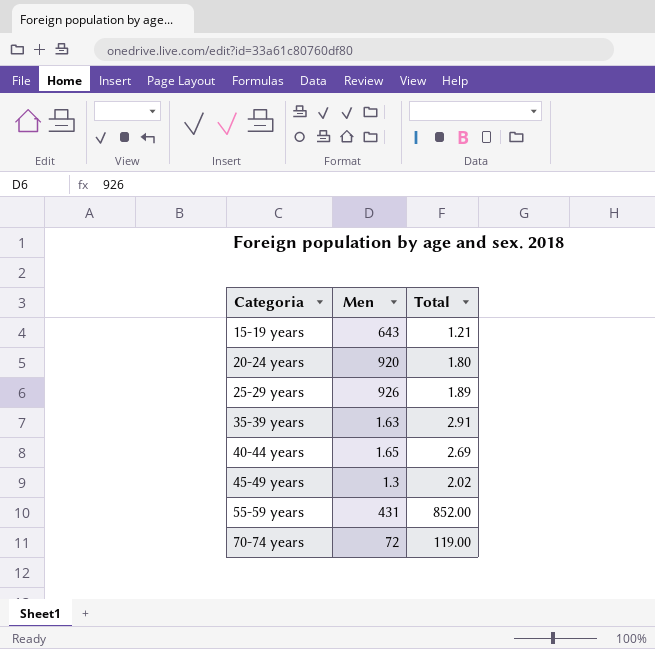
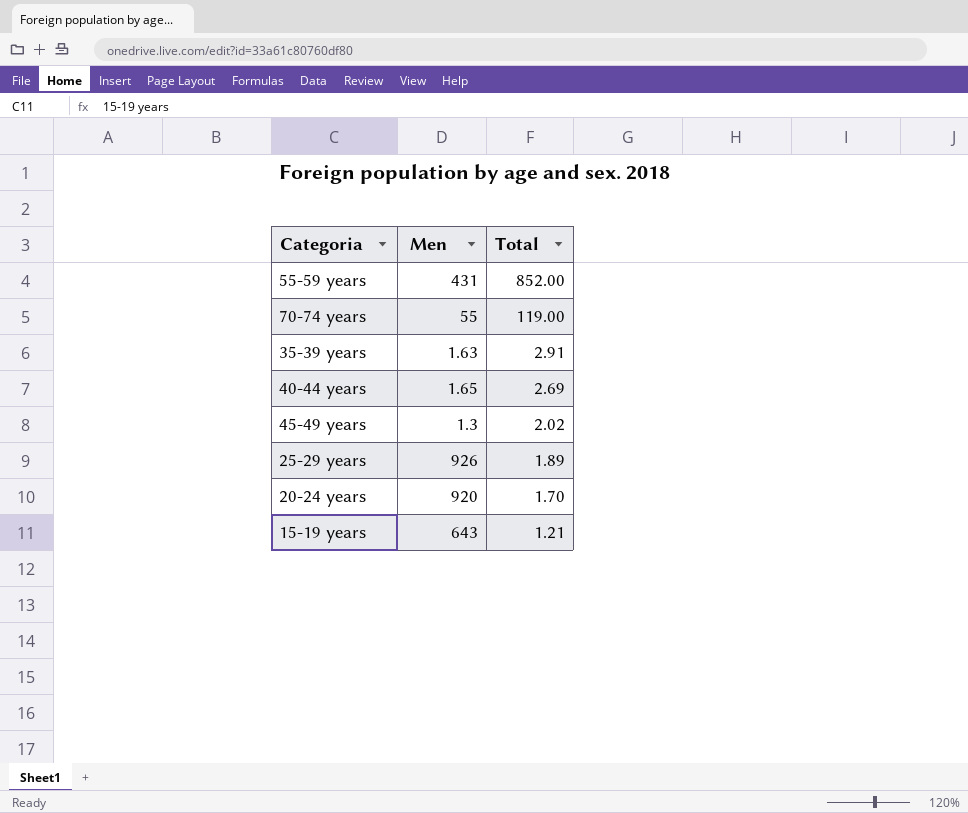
row order: Categoria ascending -> Total descending
70-74 years | Men: 72 -> 55
20-24 years | Total: 1.80 -> 1.70

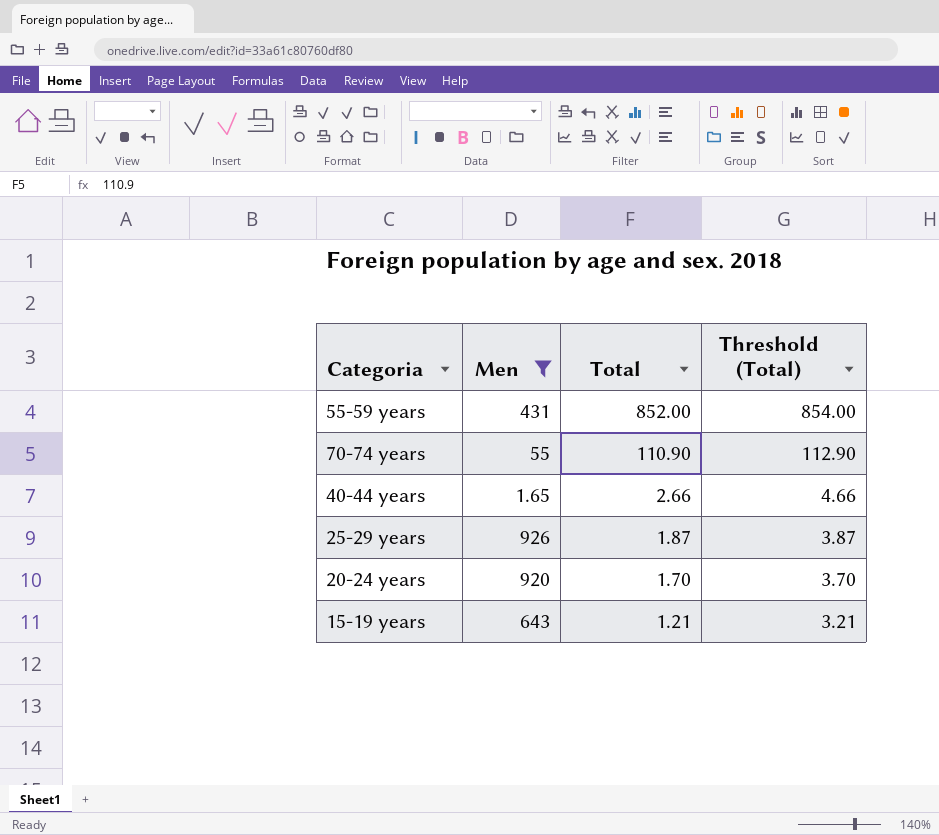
filter: none -> Men >= 1.65
column Threshold (Total) | formula: none -> [Total] + 2
70-74 years | Total: 119.00 -> 110.90
40-44 years | Total: 2.69 -> 2.66
25-29 years | Total: 1.89 -> 1.87

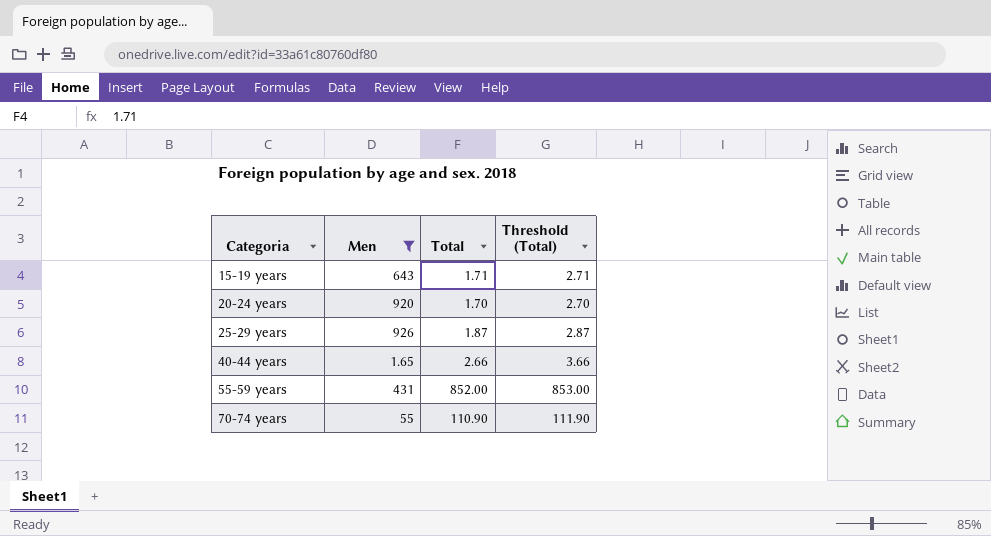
row order: Total descending -> Categoria ascending
column Threshold (Total) | formula: [Total] + 2 -> [Total] + 1
15-19 years | Total: 1.21 -> 1.71

